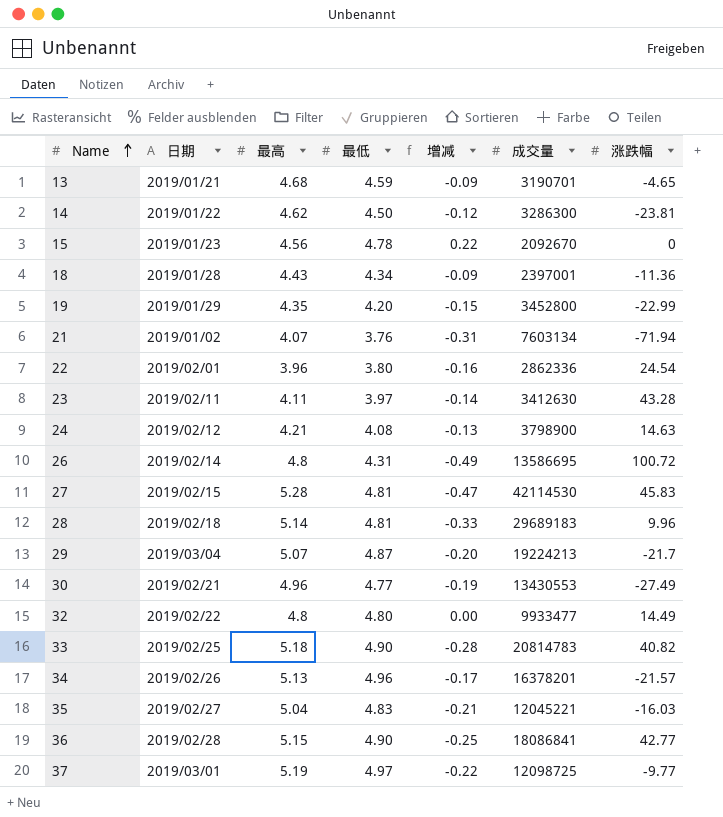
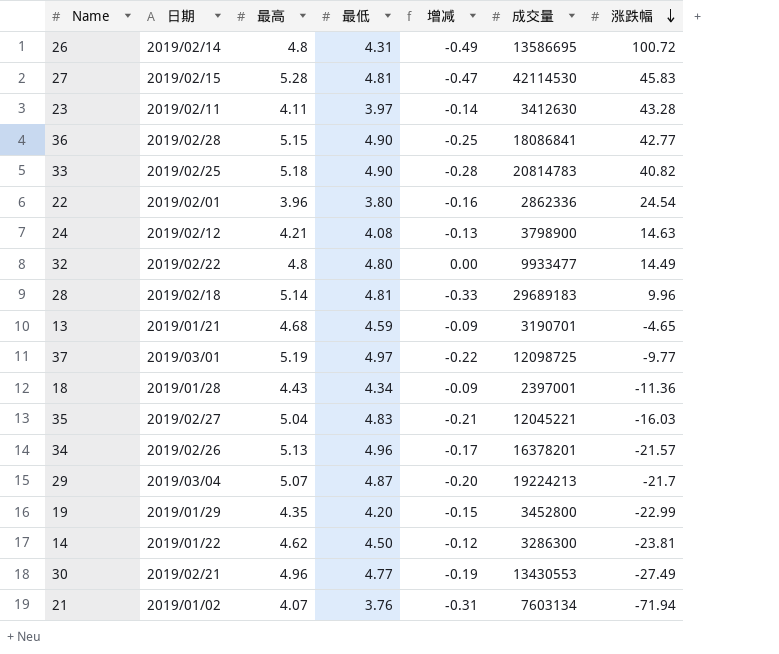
row order: Name ascending -> 涨跌幅 descending
row 15: 2019/01/23 | 4.56 | 4.78 | 0.22 | 2092670 | 0 -> none

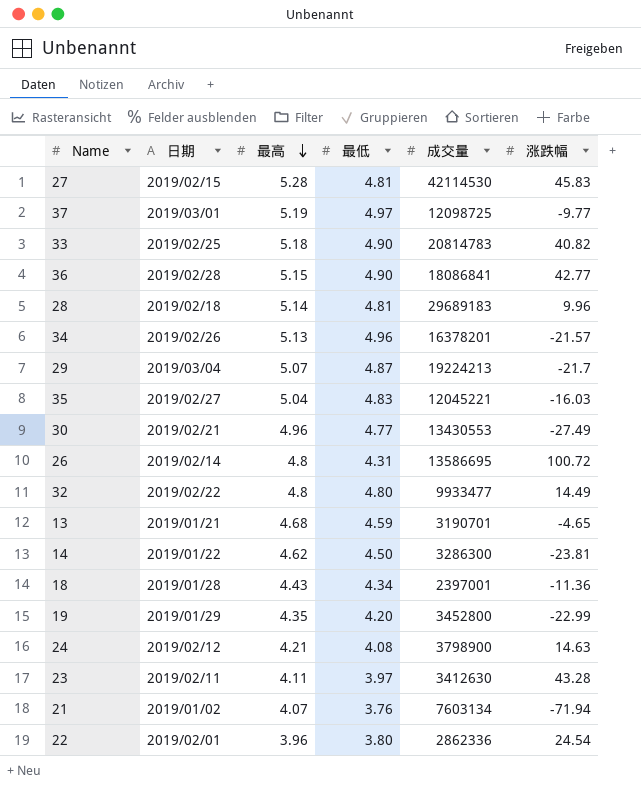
row order: 涨跌幅 descending -> 最高 descending
column 增减 | formula: [最低] - [最高] -> none

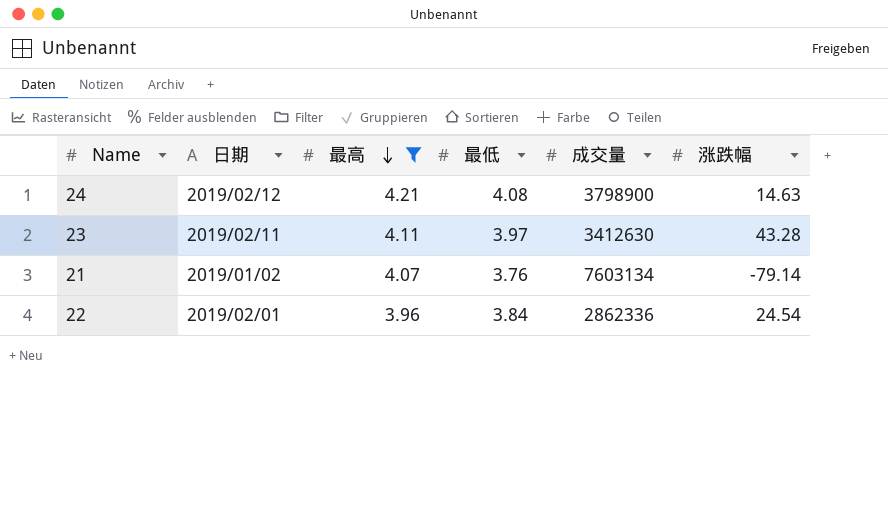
filter: none -> 最高 <= 4.21
21 | 涨跌幅: -71.94 -> -79.14
22 | 最低: 3.80 -> 3.84

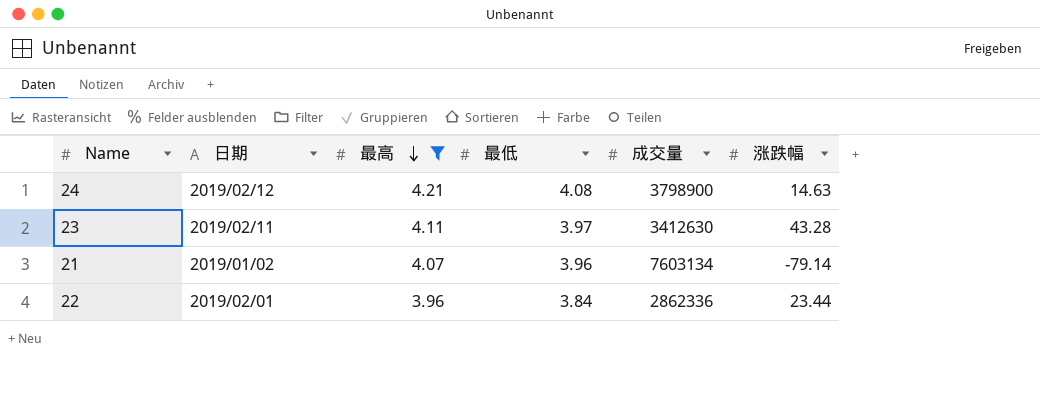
21 | 最低: 3.76 -> 3.96
22 | 涨跌幅: 24.54 -> 23.44

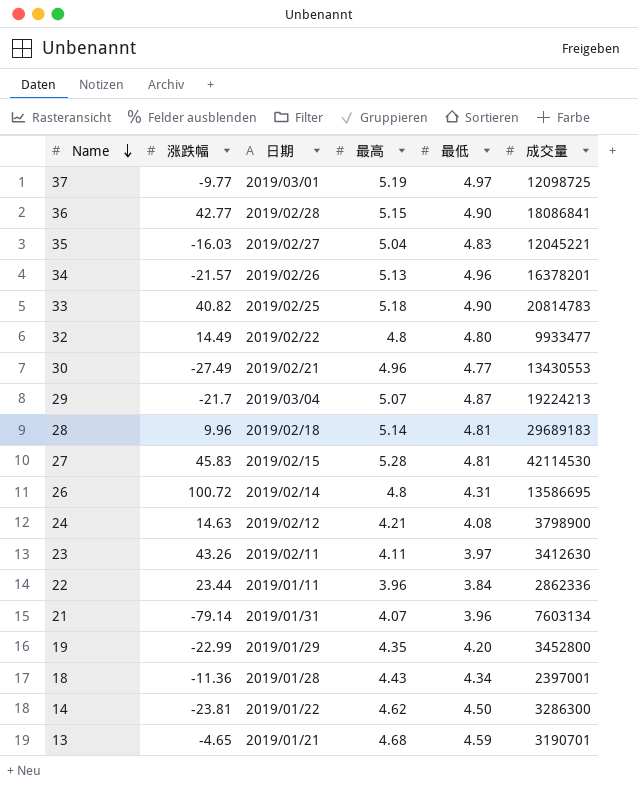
filter: 最高 <= 4.21 -> none
row order: 最高 descending -> Name descending
column 涨跌幅 | position: 6 -> 2
23 | 涨跌幅: 43.28 -> 43.26
22 | 日期: 2019/02/01 -> 2019/01/11
21 | 日期: 2019/01/02 -> 2019/01/31

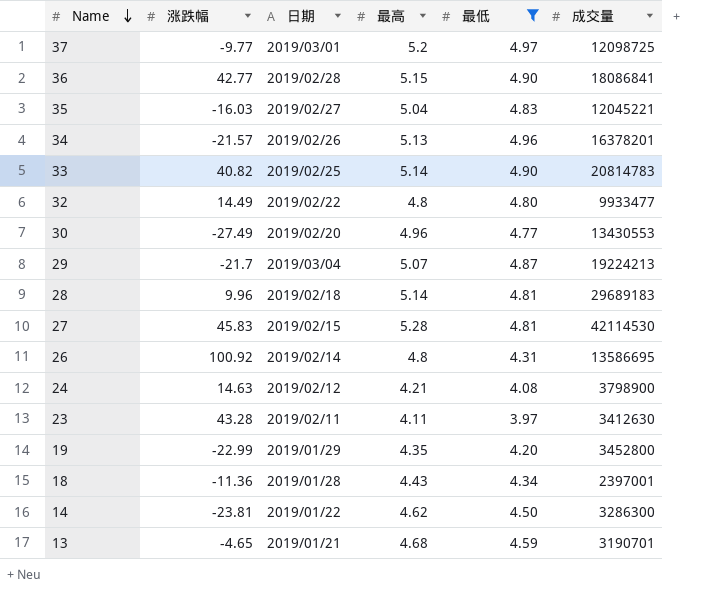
filter: none -> 最低 >= 3.97
37 | 最高: 5.19 -> 5.2
33 | 最高: 5.18 -> 5.14
30 | 日期: 2019/02/21 -> 2019/02/20
26 | 涨跌幅: 100.72 -> 100.92
23 | 涨跌幅: 43.26 -> 43.28

